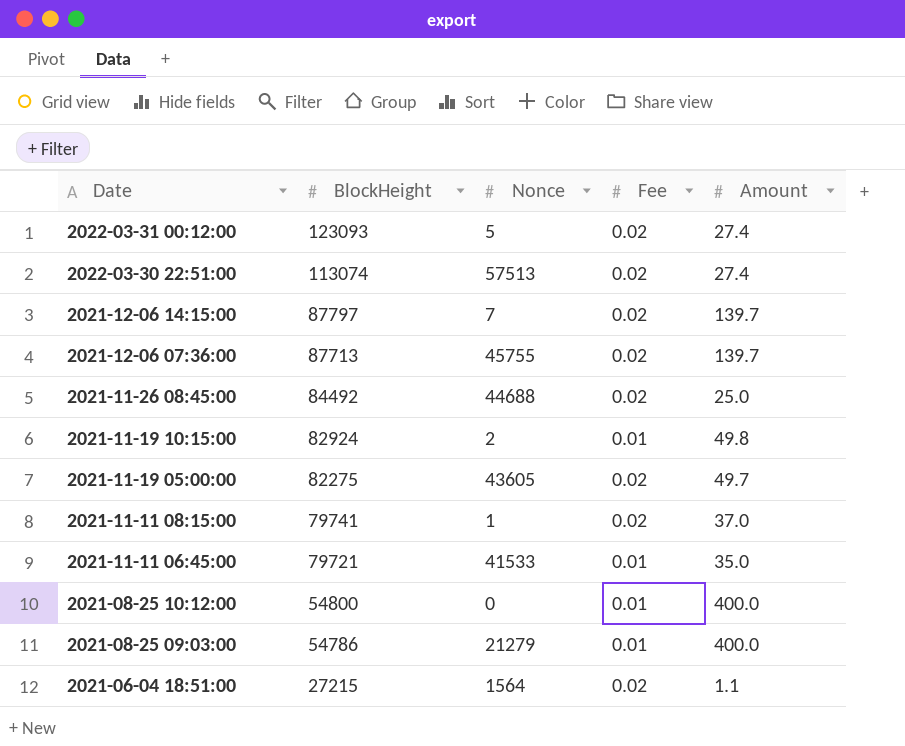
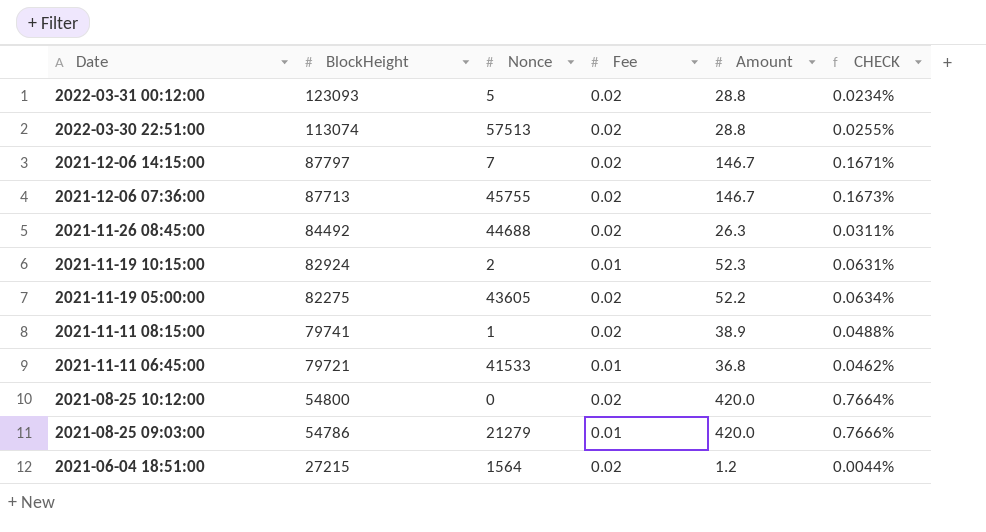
column CHECK | formula: none -> [Amount] / [BlockHeight]
2022-03-31 00:12:00 | Amount: 27.4 -> 28.8
2022-03-30 22:51:00 | Amount: 27.4 -> 28.8
2021-12-06 14:15:00 | Amount: 139.7 -> 146.7
2021-12-06 07:36:00 | Amount: 139.7 -> 146.7
2021-11-26 08:45:00 | Amount: 25.0 -> 26.3
2021-11-19 10:15:00 | Amount: 49.8 -> 52.3
2021-11-19 05:00:00 | Amount: 49.7 -> 52.2
2021-11-11 08:15:00 | Amount: 37.0 -> 38.9
2021-11-11 06:45:00 | Amount: 35.0 -> 36.8
2021-08-25 10:12:00 | Fee: 0.01 -> 0.02
2021-08-25 10:12:00 | Amount: 400.0 -> 420.0
2021-08-25 09:03:00 | Amount: 400.0 -> 420.0
2021-06-04 18:51:00 | Amount: 1.1 -> 1.2

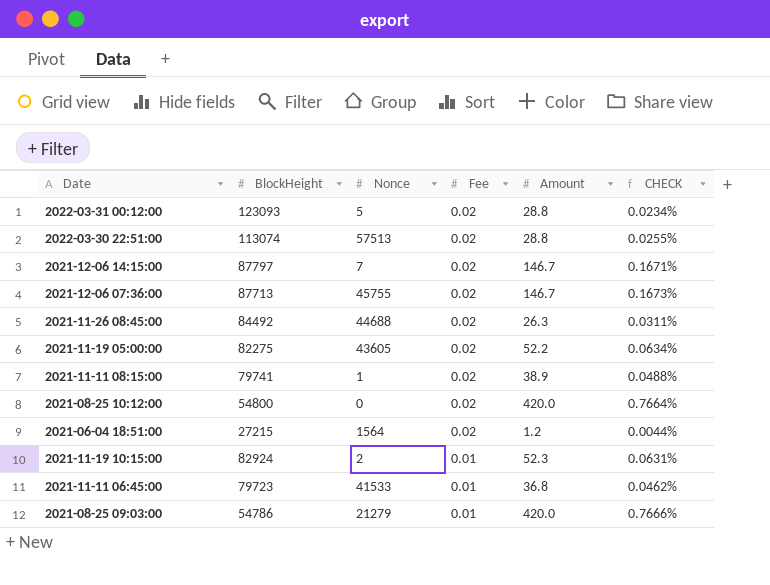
row order: Date descending -> Fee descending
2021-11-11 06:45:00 | BlockHeight: 79721 -> 79723

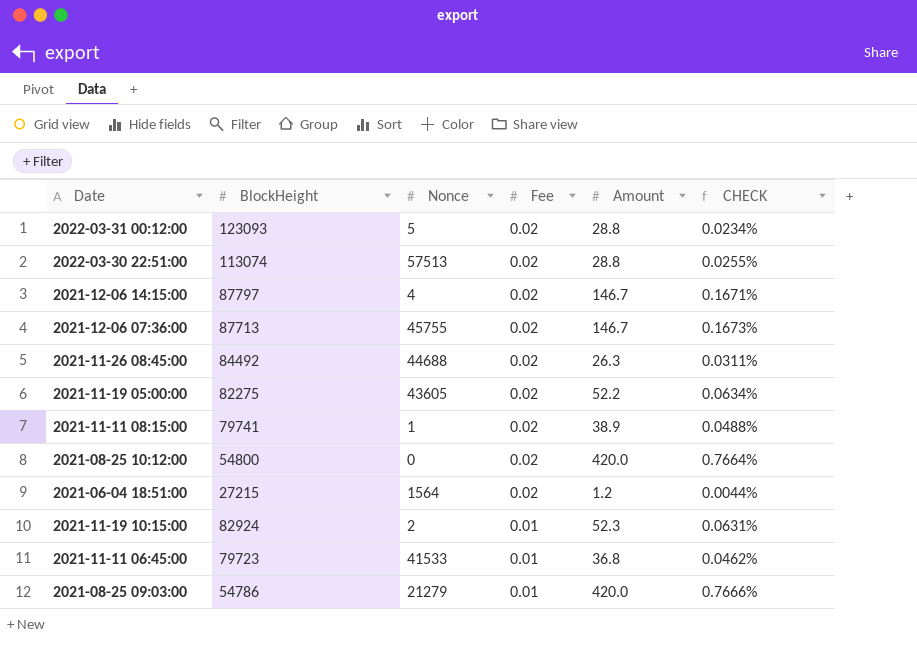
2021-12-06 14:15:00 | Nonce: 7 -> 4

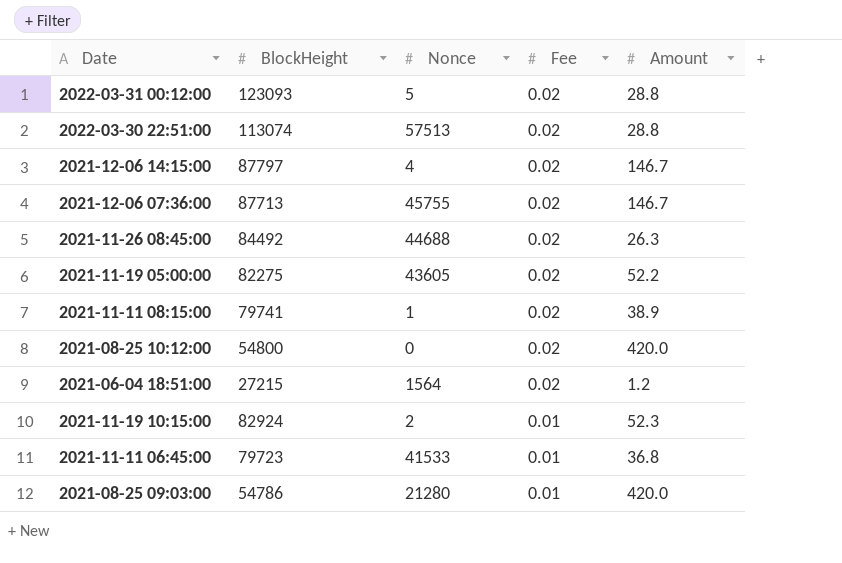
column CHECK | formula: [Amount] / [BlockHeight] -> none
2021-08-25 09:03:00 | Nonce: 21279 -> 21280

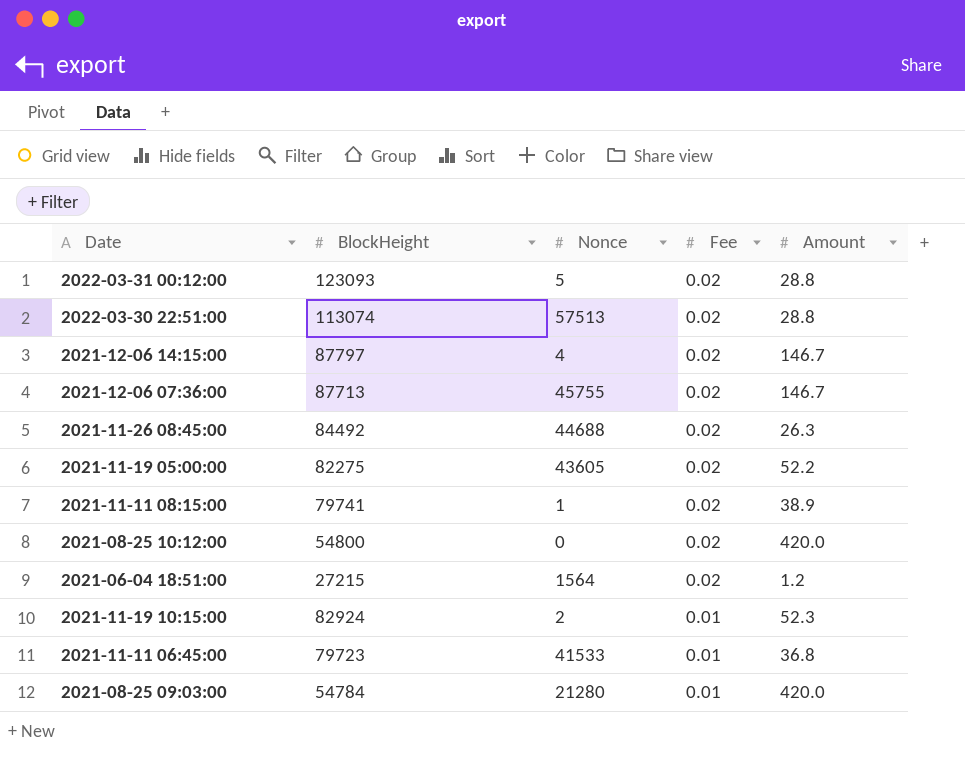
2021-08-25 09:03:00 | BlockHeight: 54786 -> 54784

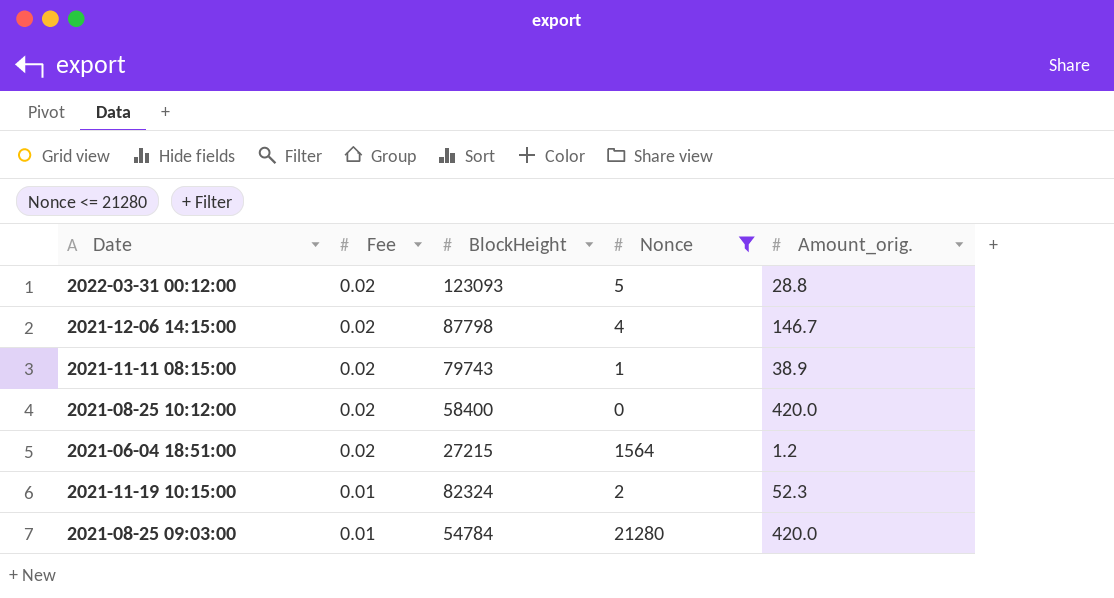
filter: none -> Nonce <= 21280
column Fee | position: 4 -> 2
column name: Amount -> Amount_orig.
2021-12-06 14:15:00 | BlockHeight: 87797 -> 87798
2021-11-11 08:15:00 | BlockHeight: 79741 -> 79743
2021-08-25 10:12:00 | BlockHeight: 54800 -> 58400
2021-11-19 10:15:00 | BlockHeight: 82924 -> 82324

